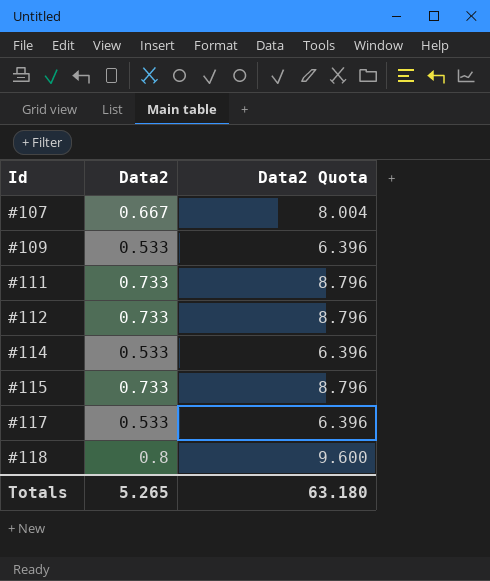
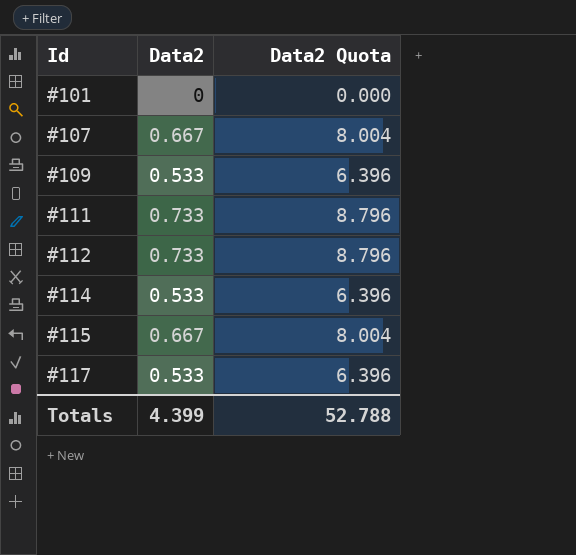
row #118: 0.8 | 9.600 -> none
row #101: none -> 0 | 0.000
#115 | Data2: 0.733 -> 0.667
#115 | Data2 Quota: 8.796 -> 8.004
Totals | Data2: 5.265 -> 4.399
Totals | Data2 Quota: 63.180 -> 52.788

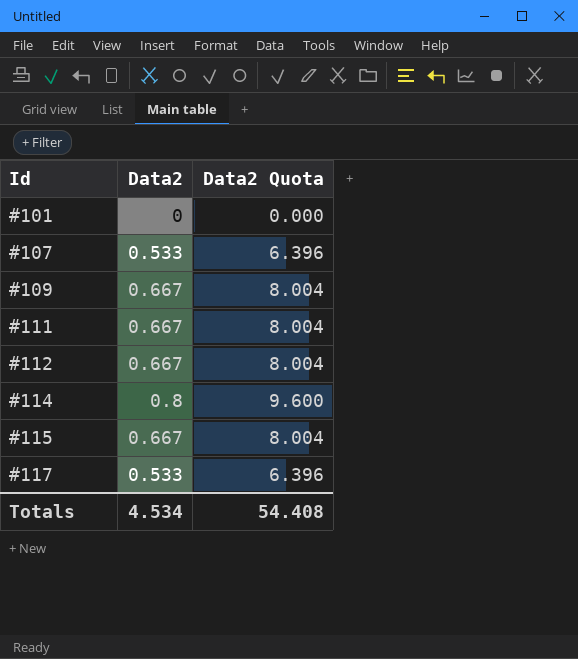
#107 | Data2: 0.667 -> 0.533
#107 | Data2 Quota: 8.004 -> 6.396
#109 | Data2: 0.533 -> 0.667
#109 | Data2 Quota: 6.396 -> 8.004
#111 | Data2: 0.733 -> 0.667
#111 | Data2 Quota: 8.796 -> 8.004
#112 | Data2: 0.733 -> 0.667
#112 | Data2 Quota: 8.796 -> 8.004
#114 | Data2: 0.533 -> 0.8
#114 | Data2 Quota: 6.396 -> 9.600
Totals | Data2: 4.399 -> 4.534
Totals | Data2 Quota: 52.788 -> 54.408

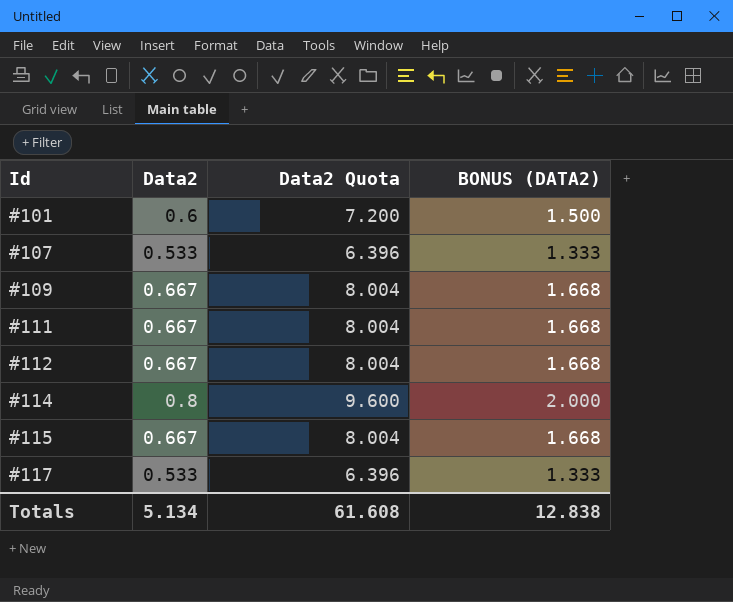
column BONUS (DATA2) | formula: none -> [Data2] * 2.5
#101 | Data2: 0 -> 0.6
#101 | Data2 Quota: 0.000 -> 7.200
Totals | Data2: 4.534 -> 5.134
Totals | Data2 Quota: 54.408 -> 61.608

